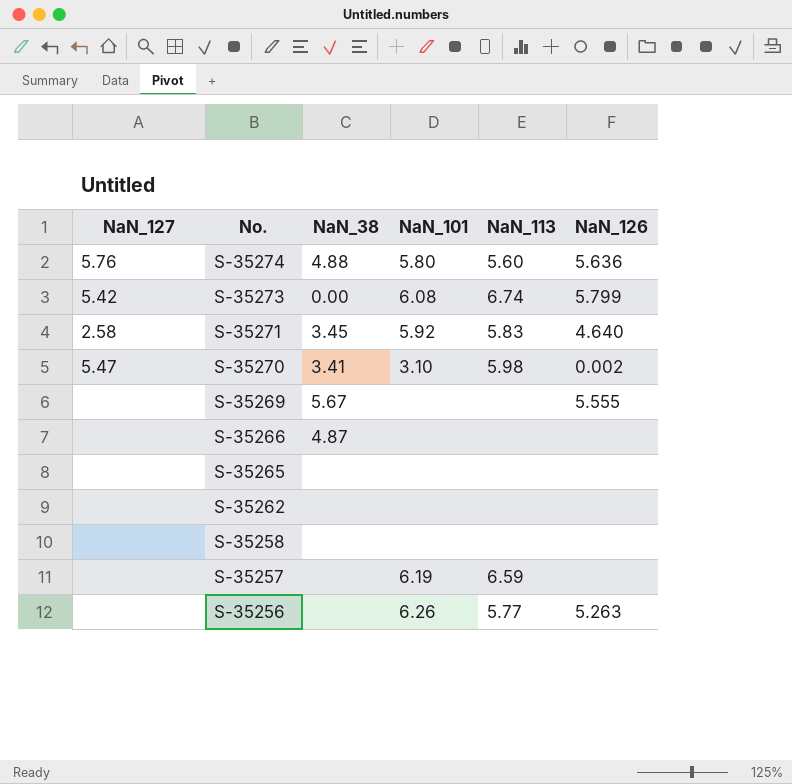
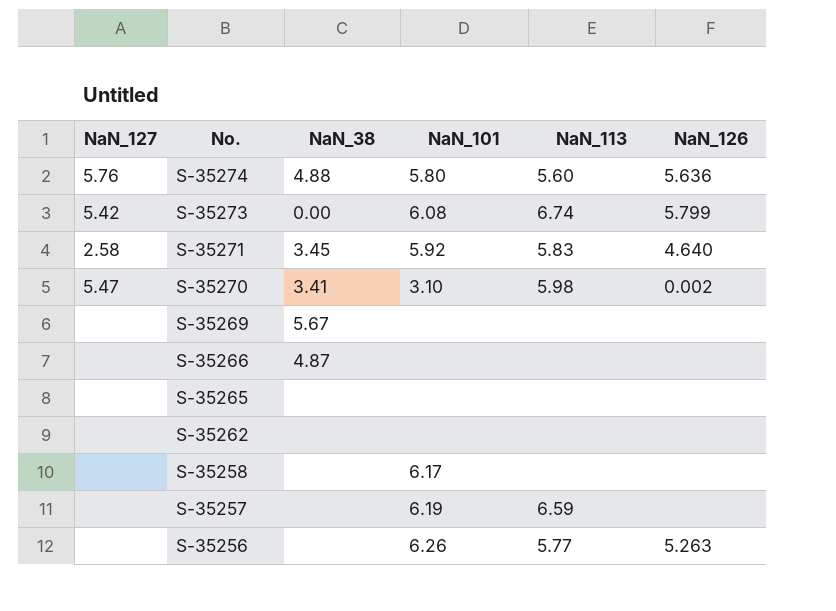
S-35269 | NaN_126: 5.555 -> none
S-35258 | NaN_101: none -> 6.17

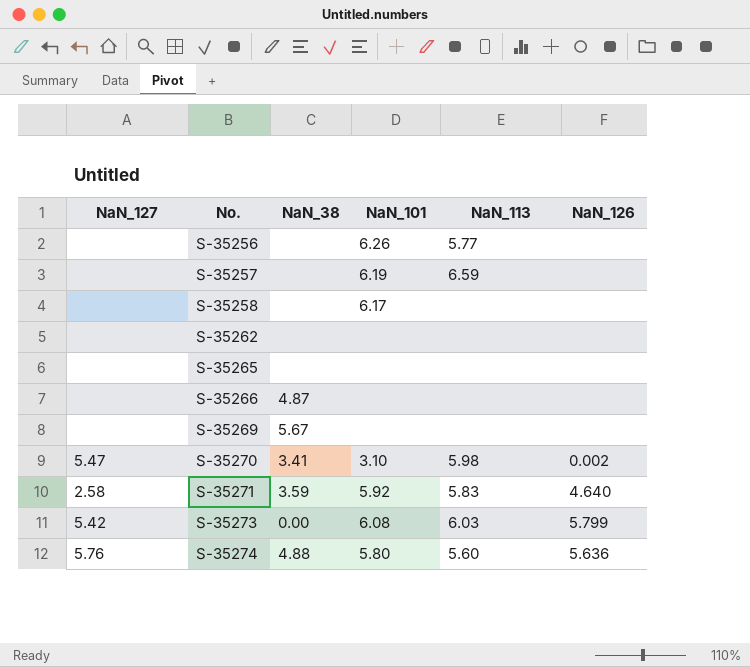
row order: No. descending -> No. ascending
S-35256 | NaN_126: 5.263 -> none
S-35271 | NaN_38: 3.45 -> 3.59
S-35273 | NaN_113: 6.74 -> 6.03

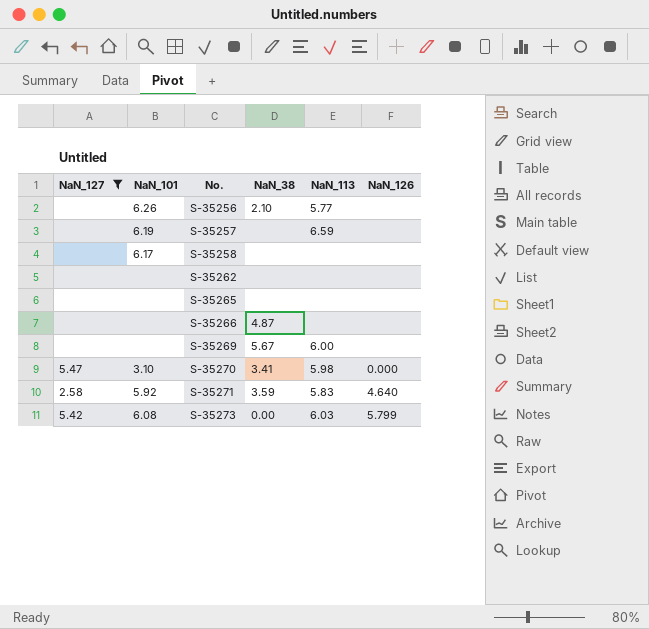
filter: none -> NaN_127 != 5.76
column NaN_101 | position: 4 -> 2
S-35256 | NaN_38: none -> 2.10
S-35269 | NaN_113: none -> 6.00
S-35270 | NaN_126: 0.002 -> 0.000

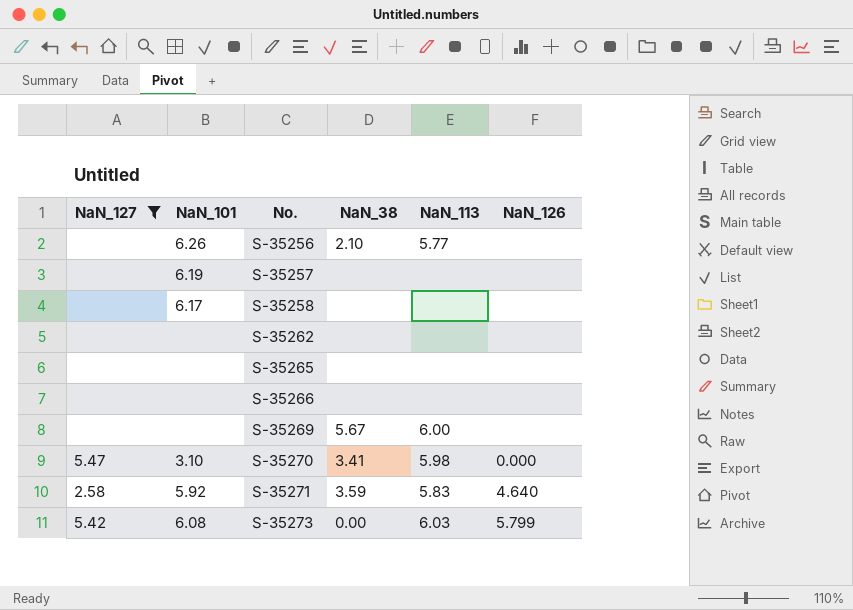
S-35257 | NaN_113: 6.59 -> none
S-35266 | NaN_38: 4.87 -> none

